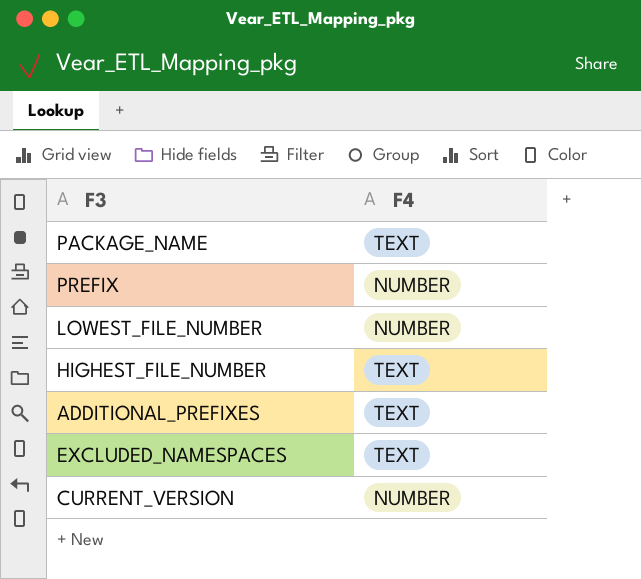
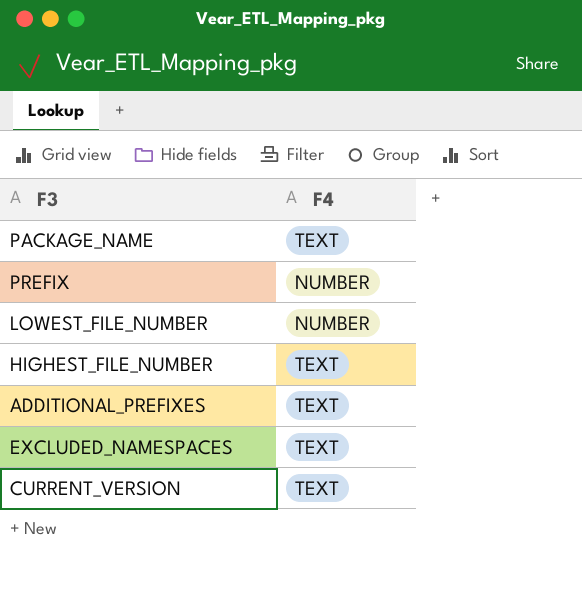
CURRENT_VERSION | F4: NUMBER -> TEXT

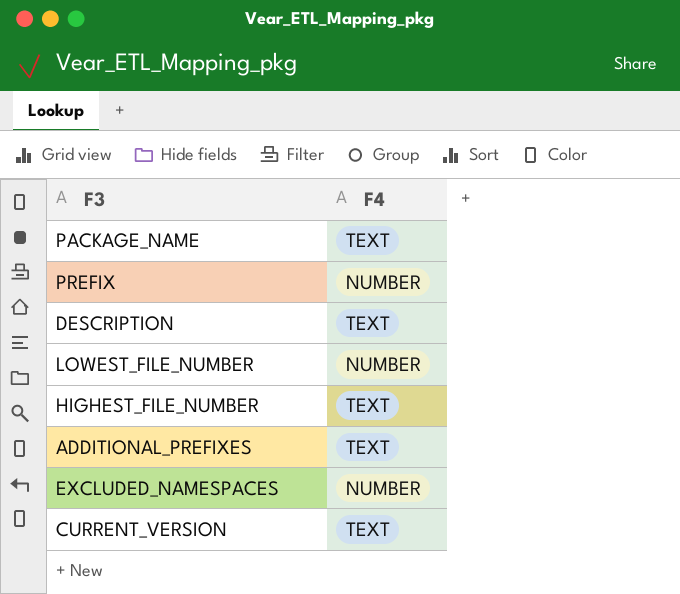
row DESCRIPTION: none -> TEXT
EXCLUDED_NAMESPACES | F4: TEXT -> NUMBER

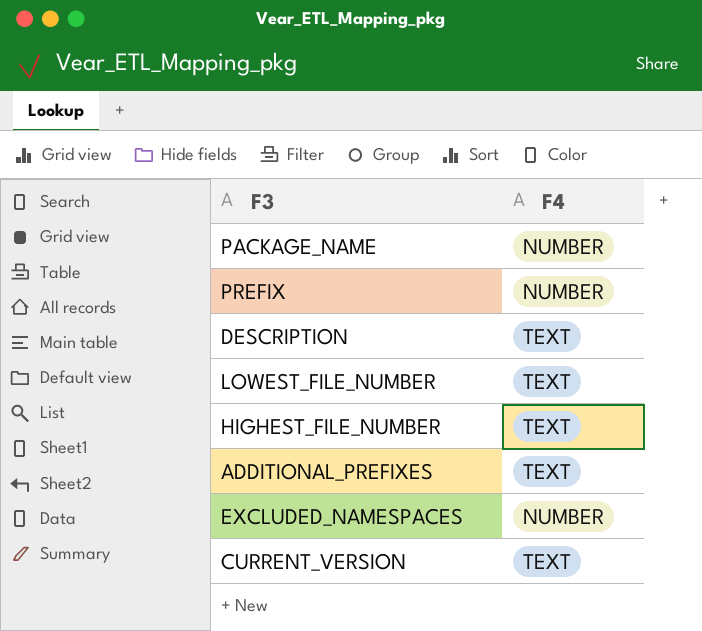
PACKAGE_NAME | F4: TEXT -> NUMBER
LOWEST_FILE_NUMBER | F4: NUMBER -> TEXT

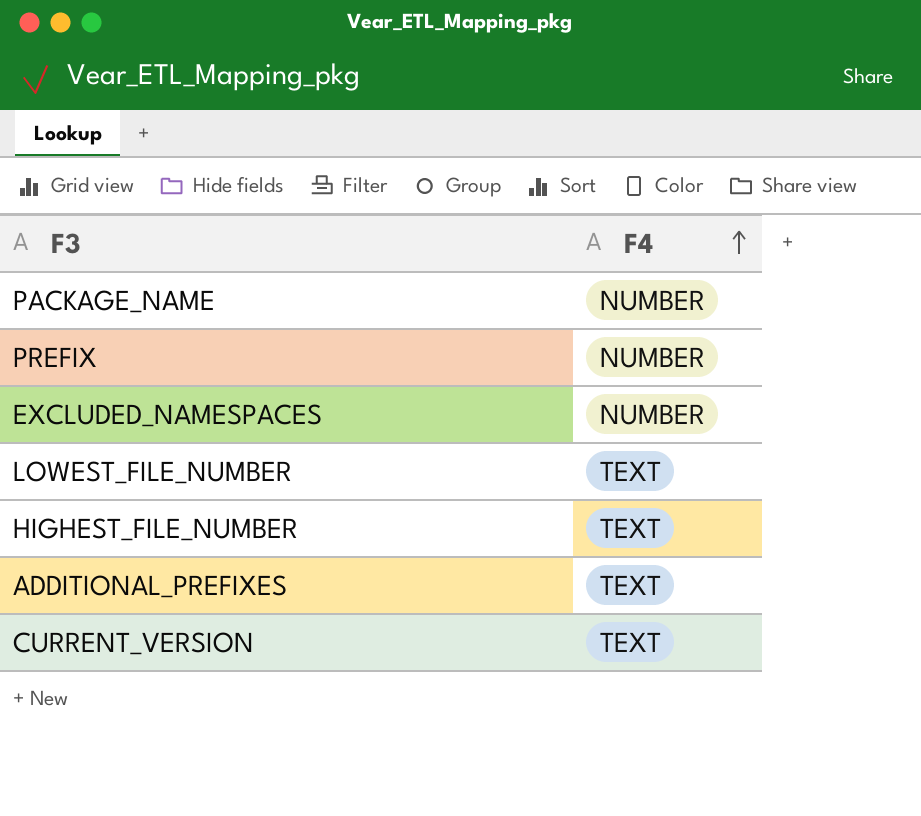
row order: none -> F4 ascending
row DESCRIPTION: TEXT -> none

